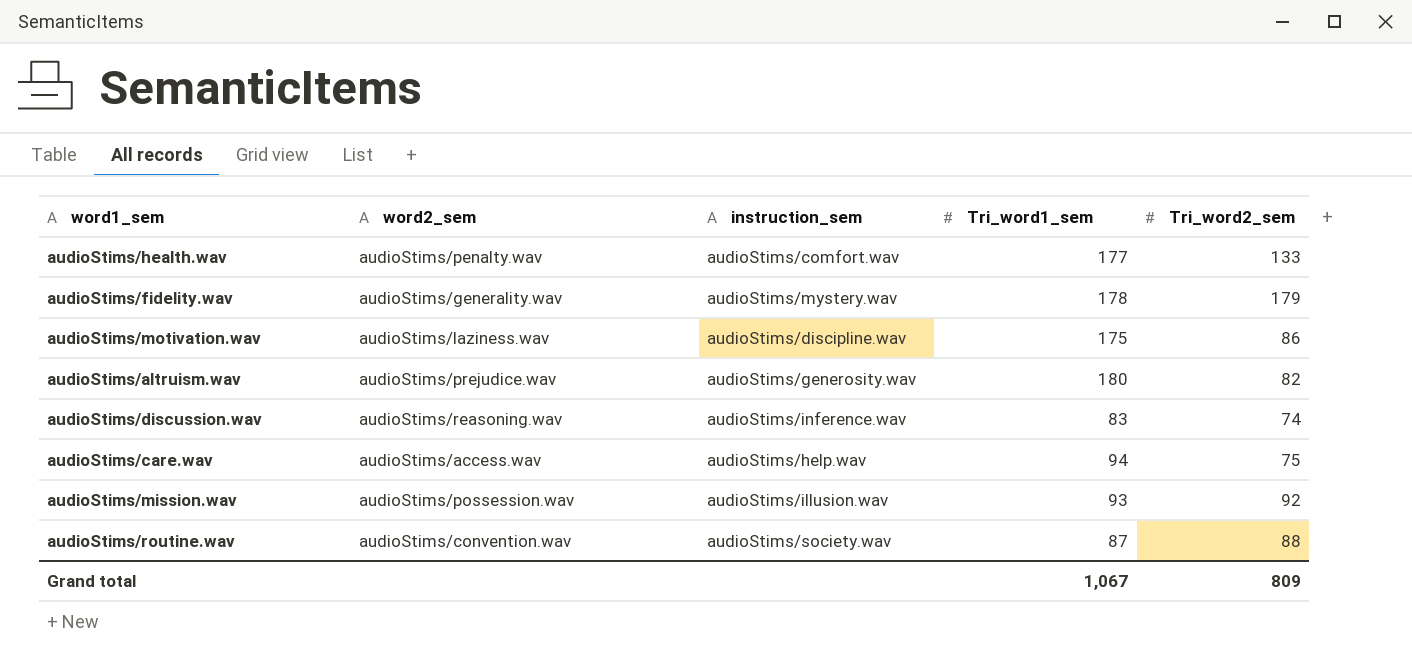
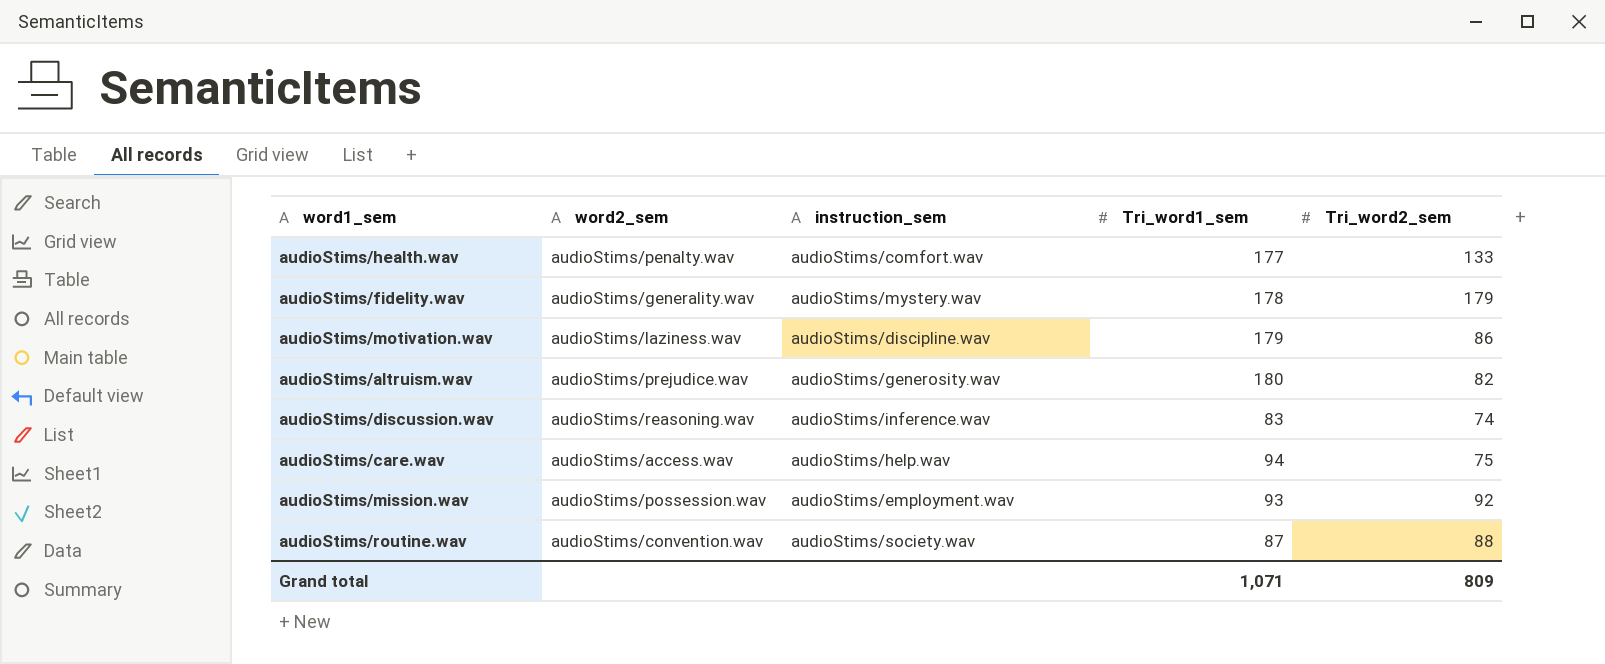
audioStims/motivation.wav | Tri_word1_sem: 175 -> 179
audioStims/mission.wav | instruction_sem: audioStims/illusion.wav -> audioStims/employment.wav
Grand total | Tri_word1_sem: 1,067 -> 1,071

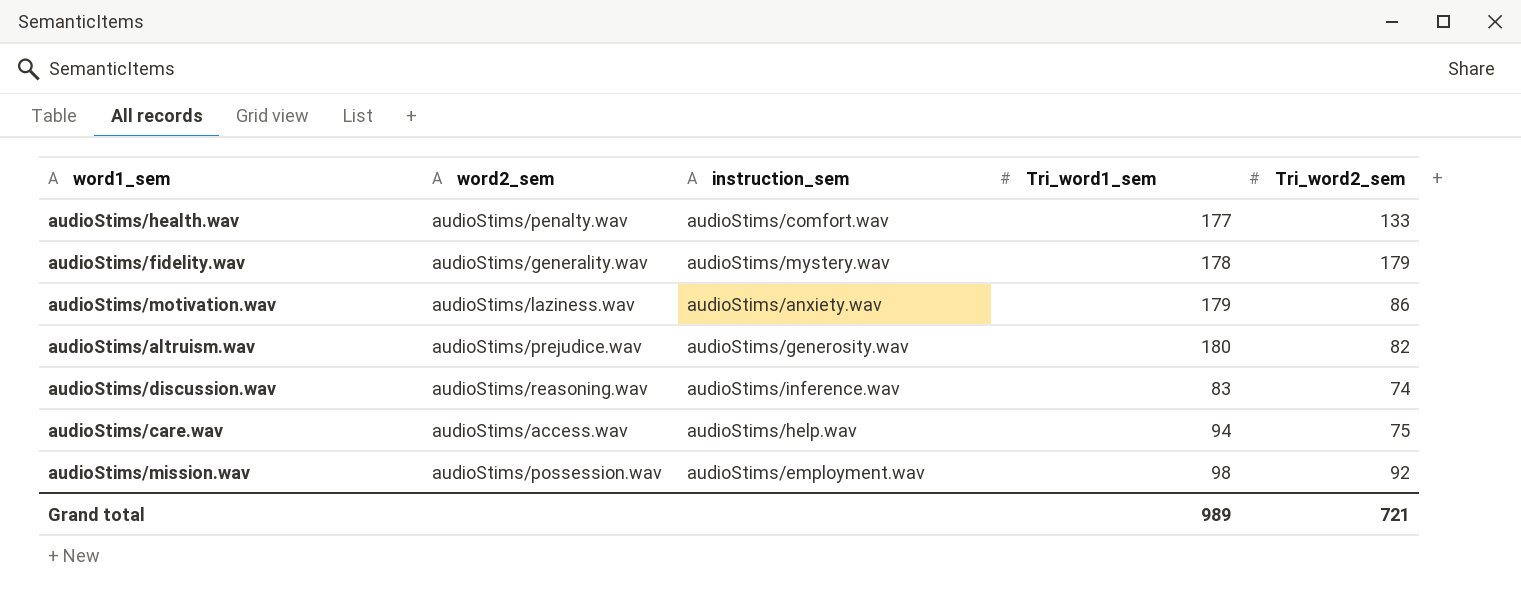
row audioStims/routine.wav: audioStims/convention.wav | audioStims/society.wav | 87 | 88 -> none
audioStims/motivation.wav | instruction_sem: audioStims/discipline.wav -> audioStims/anxiety.wav
audioStims/mission.wav | Tri_word1_sem: 93 -> 98
Grand total | Tri_word1_sem: 1,071 -> 989
Grand total | Tri_word2_sem: 809 -> 721

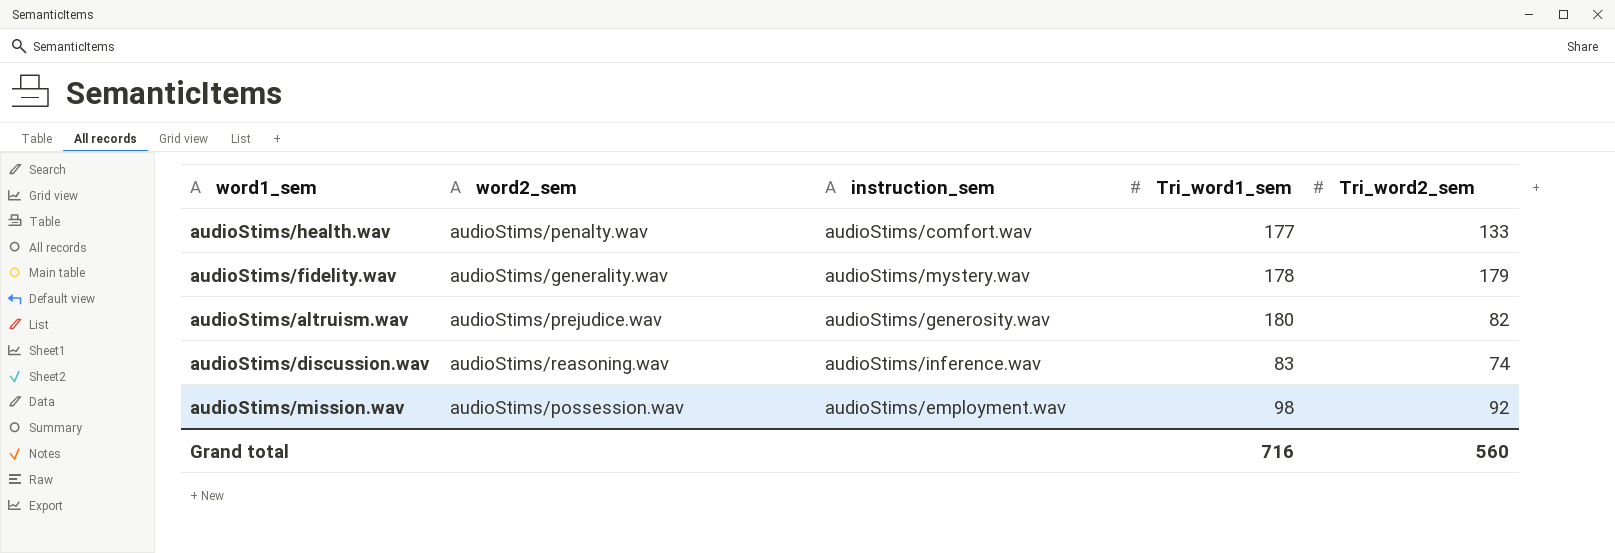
row audioStims/motivation.wav: audioStims/laziness.wav | audioStims/anxiety.wav | 179 | 86 -> none
row audioStims/care.wav: audioStims/access.wav | audioStims/help.wav | 94 | 75 -> none
Grand total | Tri_word1_sem: 989 -> 716
Grand total | Tri_word2_sem: 721 -> 560

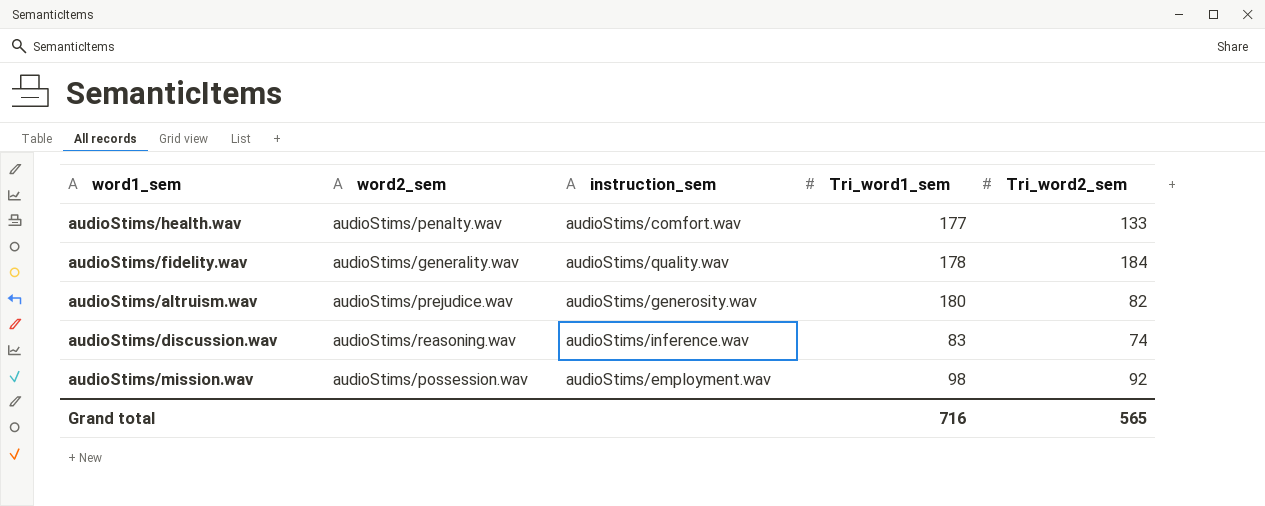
audioStims/fidelity.wav | instruction_sem: audioStims/mystery.wav -> audioStims/quality.wav
audioStims/fidelity.wav | Tri_word2_sem: 179 -> 184
Grand total | Tri_word2_sem: 560 -> 565

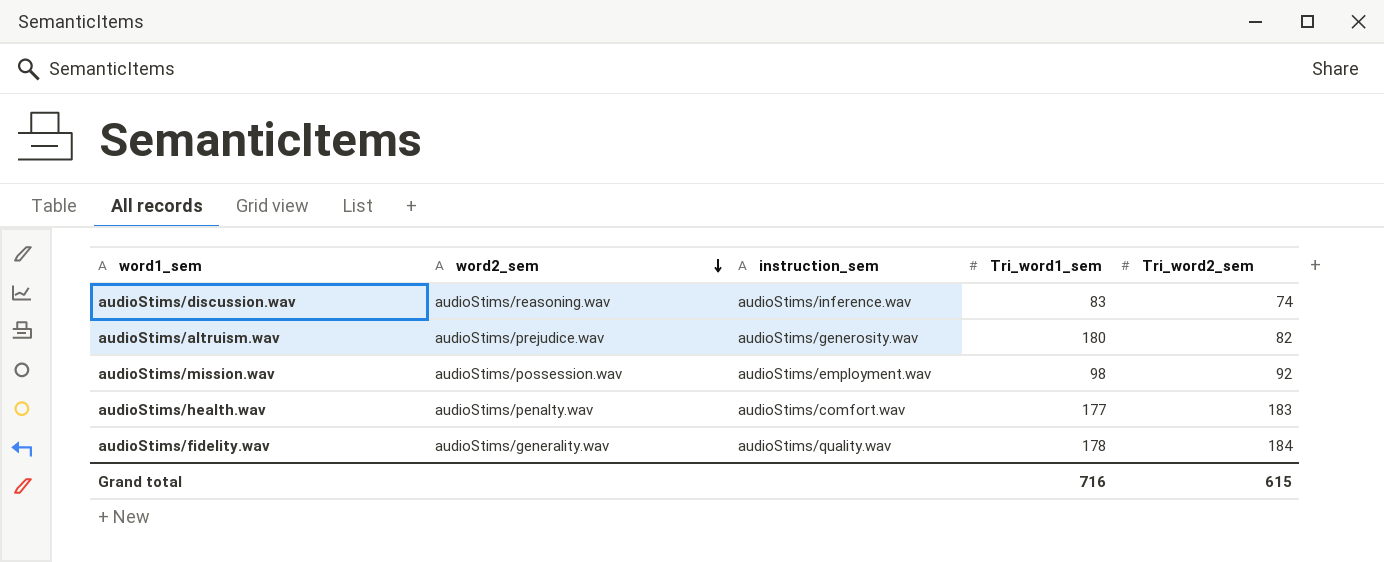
row order: none -> word2_sem descending
audioStims/health.wav | Tri_word2_sem: 133 -> 183
Grand total | Tri_word2_sem: 565 -> 615

